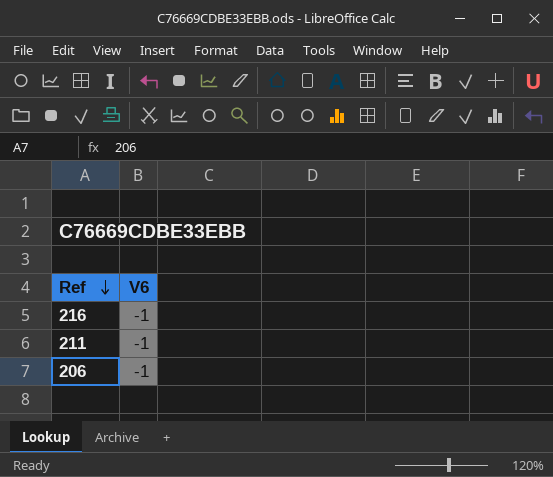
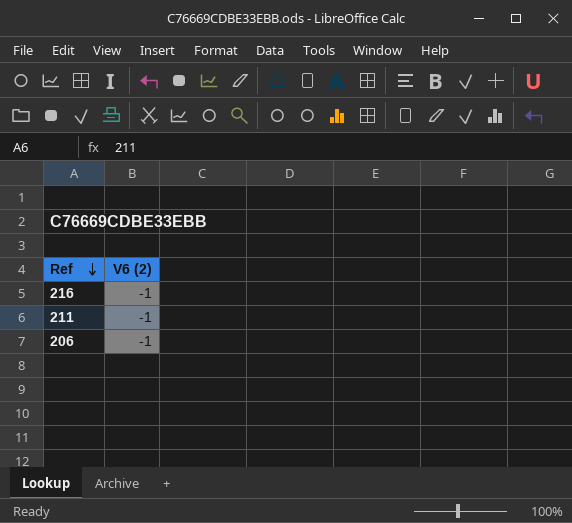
column name: V6 -> V6 (2)

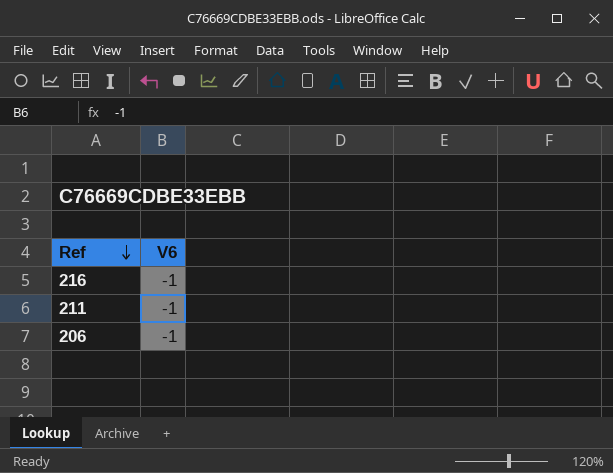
column name: V6 (2) -> V6

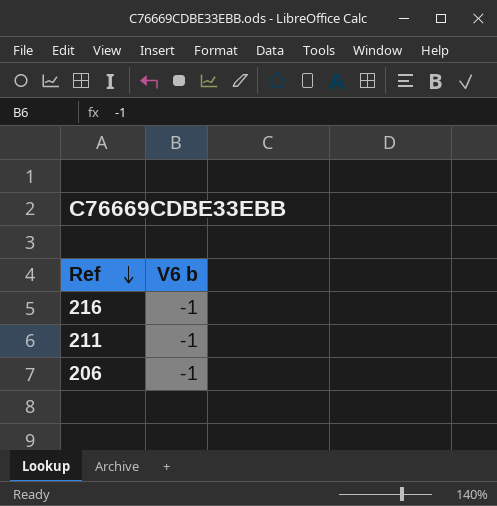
column name: V6 -> V6 b

